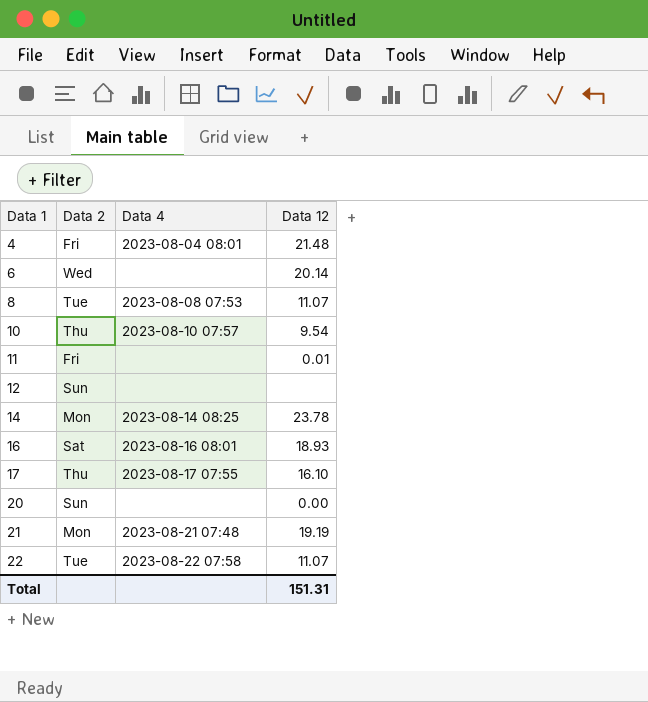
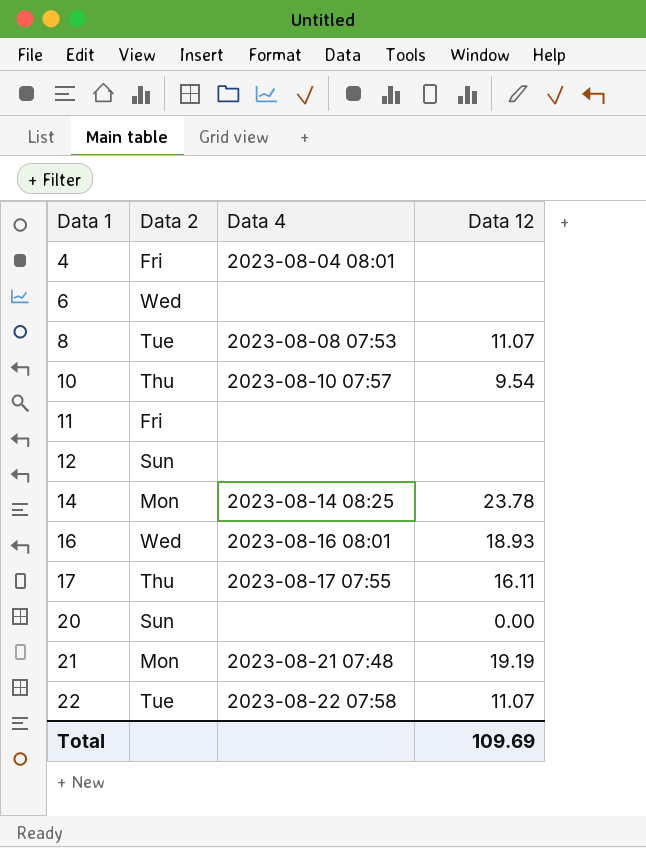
4 | Data 12: 21.48 -> none
6 | Data 12: 20.14 -> none
11 | Data 12: 0.01 -> none
16 | Data 2: Sat -> Wed
17 | Data 12: 16.10 -> 16.11
Total | Data 12: 151.31 -> 109.69

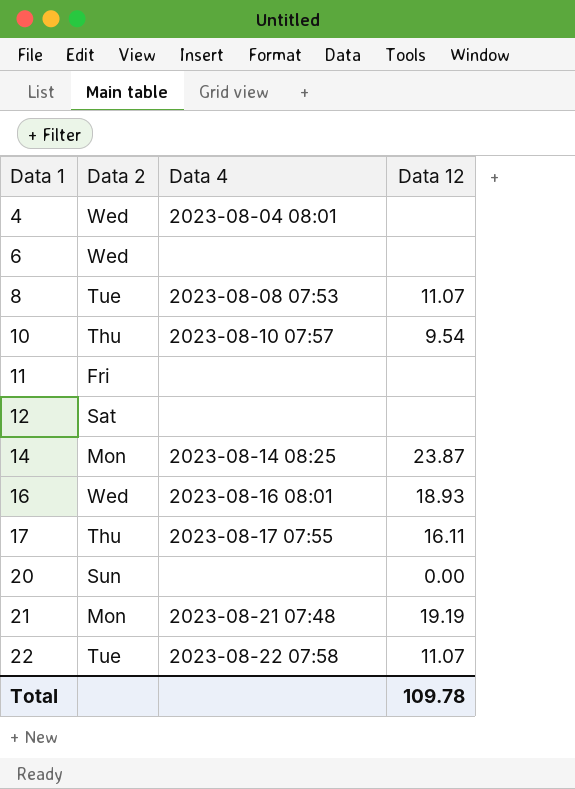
4 | Data 2: Fri -> Wed
12 | Data 2: Sun -> Sat
14 | Data 12: 23.78 -> 23.87
Total | Data 12: 109.69 -> 109.78

